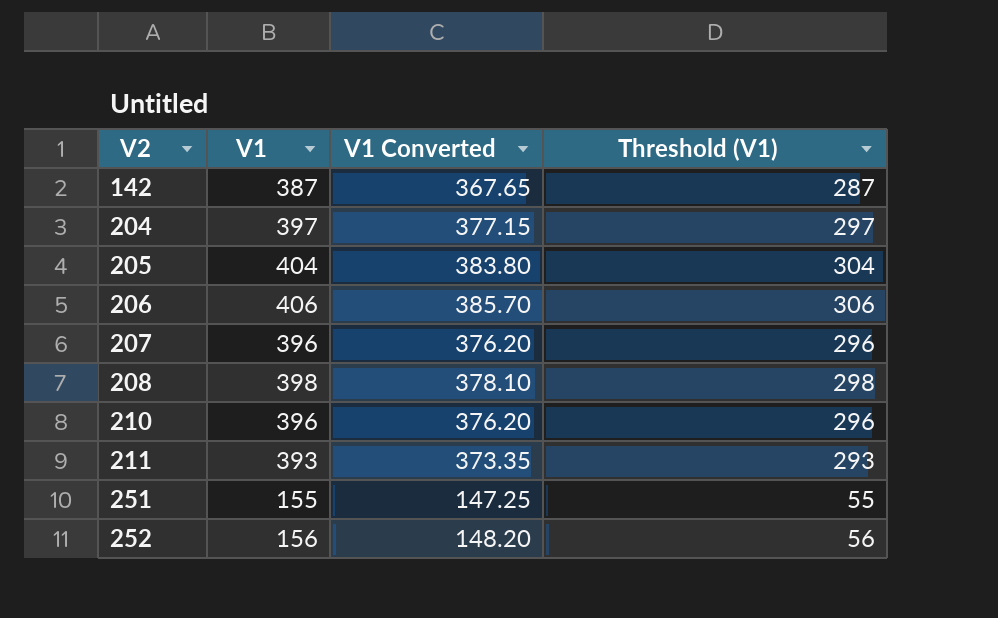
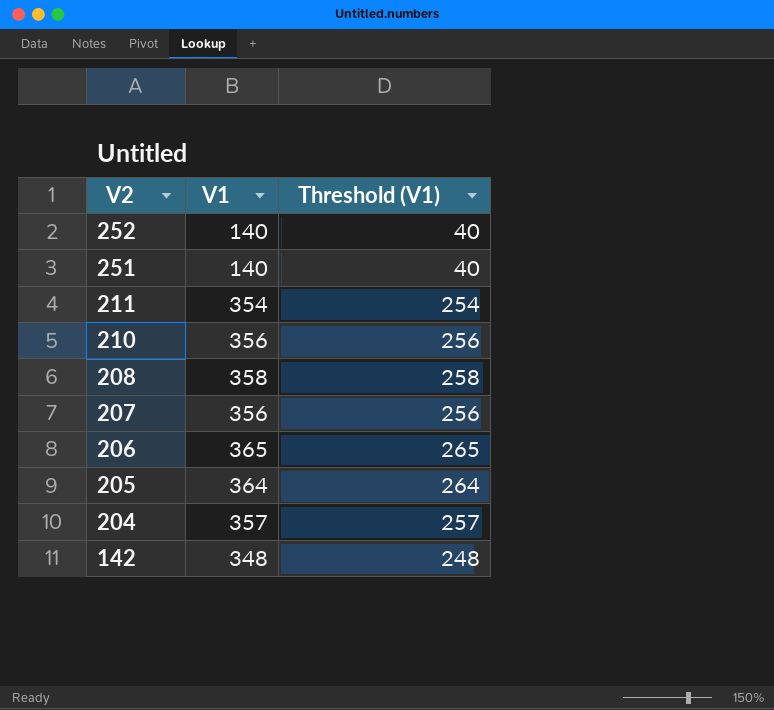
row order: V2 ascending -> V2 descending
column V1 Converted | formula: [V1] * 0.95 -> none
252 | V1: 156 -> 140
252 | Threshold (V1): 56 -> 40
251 | V1: 155 -> 140
251 | Threshold (V1): 55 -> 40
211 | V1: 393 -> 354
211 | Threshold (V1): 293 -> 254
210 | V1: 396 -> 356
210 | Threshold (V1): 296 -> 256
208 | V1: 398 -> 358
208 | Threshold (V1): 298 -> 258
207 | V1: 396 -> 356
207 | Threshold (V1): 296 -> 256
206 | V1: 406 -> 365
206 | Threshold (V1): 306 -> 265
205 | V1: 404 -> 364
205 | Threshold (V1): 304 -> 264
204 | V1: 397 -> 357
204 | Threshold (V1): 297 -> 257
142 | V1: 387 -> 348
142 | Threshold (V1): 287 -> 248

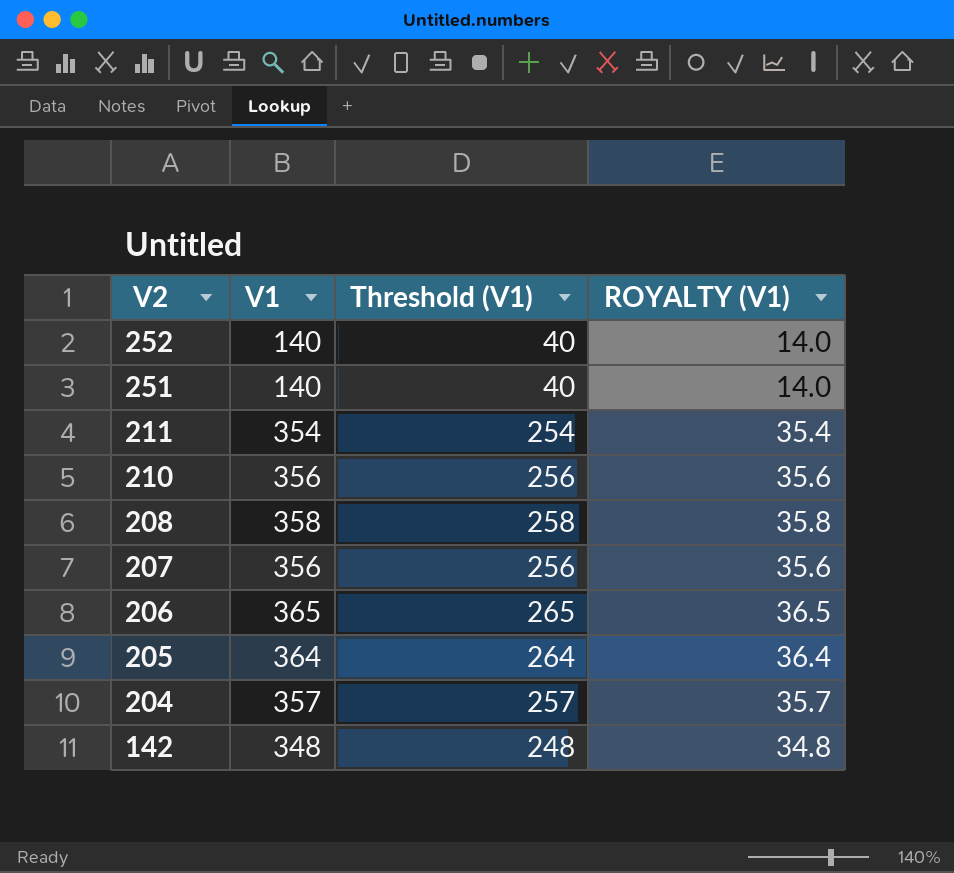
column ROYALTY (V1) | formula: none -> [V1] * 0.1

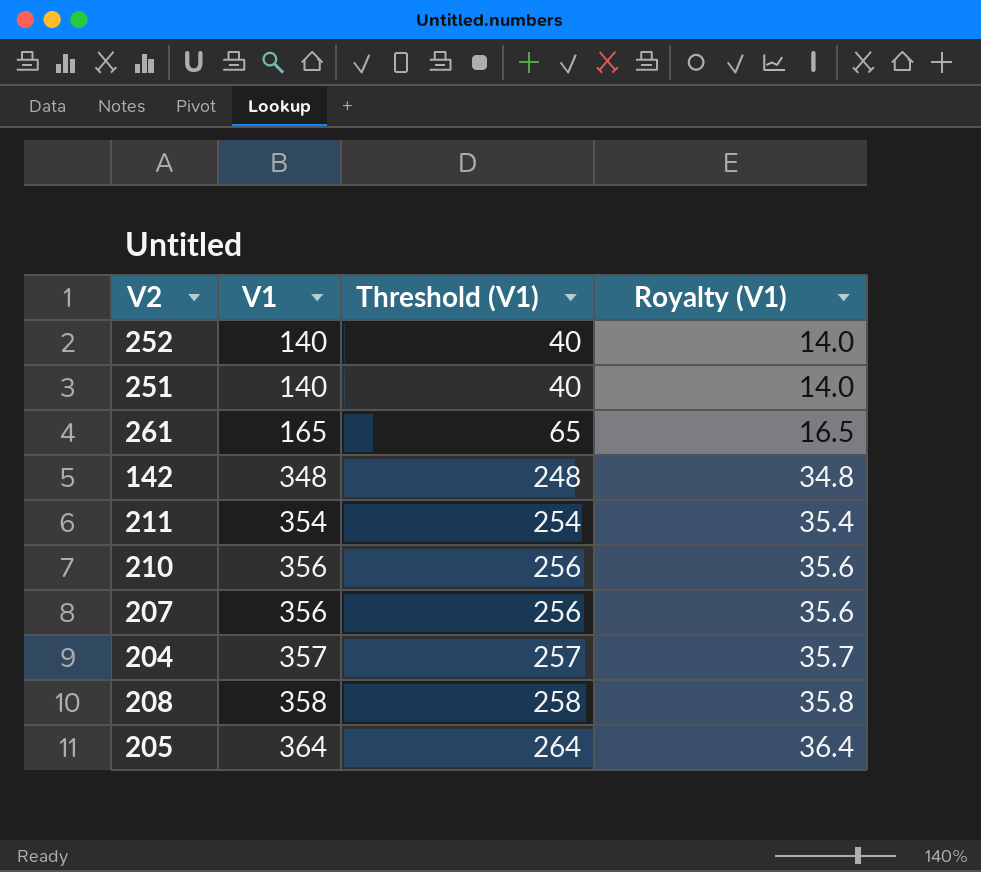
row order: V2 descending -> V1 ascending
column name: ROYALTY (V1) -> Royalty (V1)
row 206: 365 | 265 | 36.5 -> none
row 261: none -> 165 | 65 | 16.5

